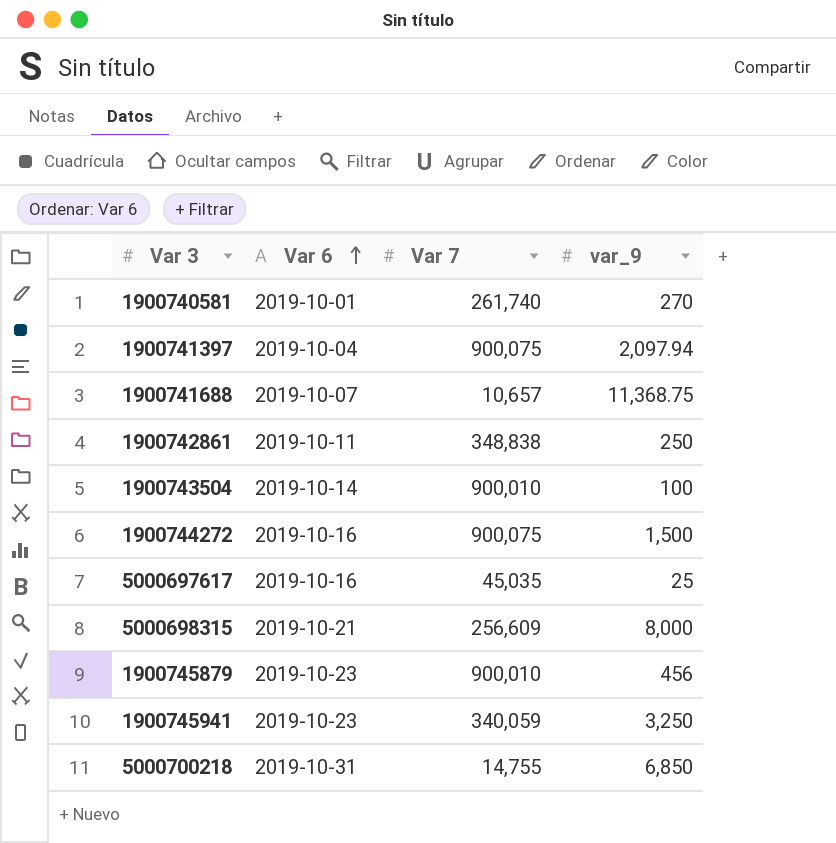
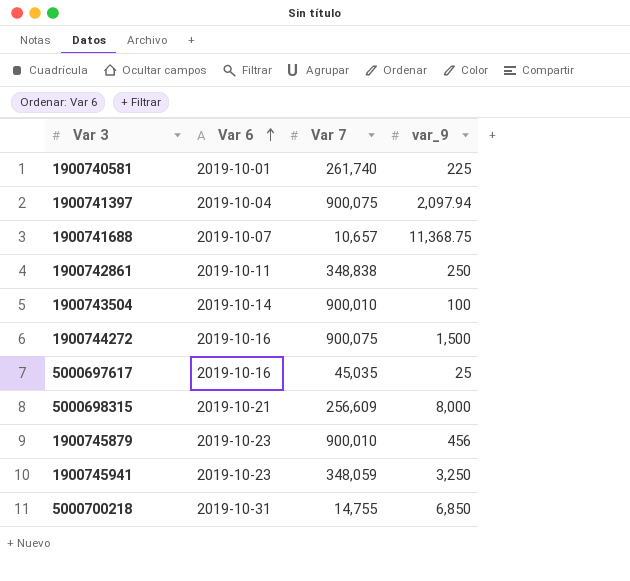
1900740581 | var_9: 270 -> 225
1900745941 | Var 7: 340,059 -> 348,059

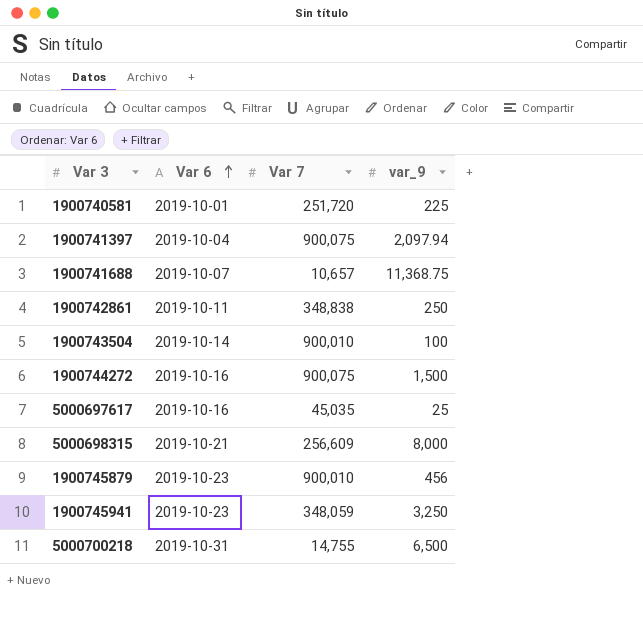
1900740581 | Var 7: 261,740 -> 251,720
5000700218 | var_9: 6,850 -> 6,500

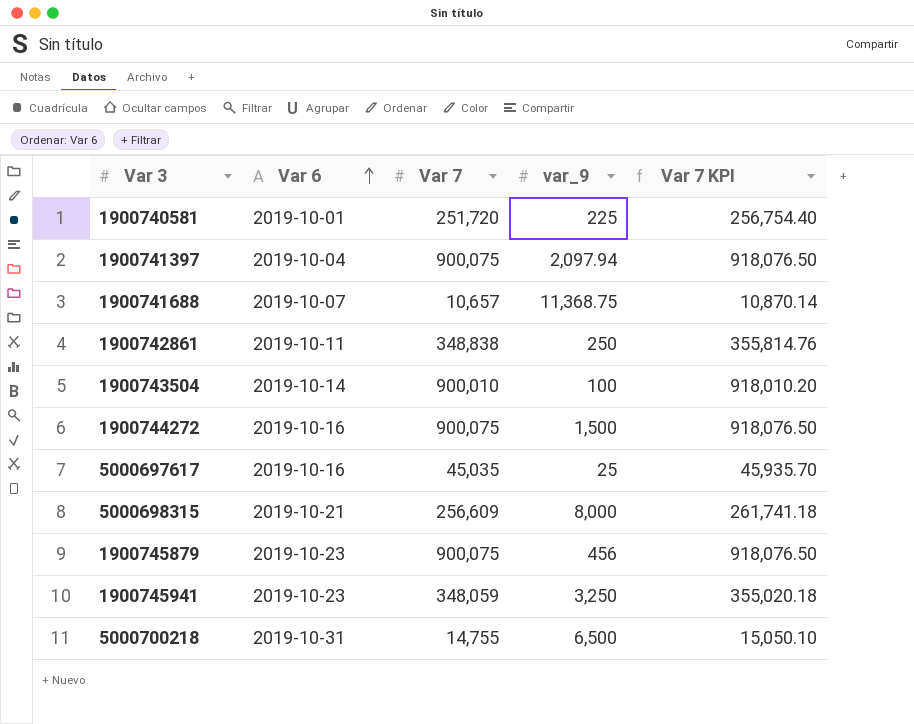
column Var 7 KPI | formula: none -> [Var 7] * 1.02
1900745879 | Var 7: 900,010 -> 900,075

